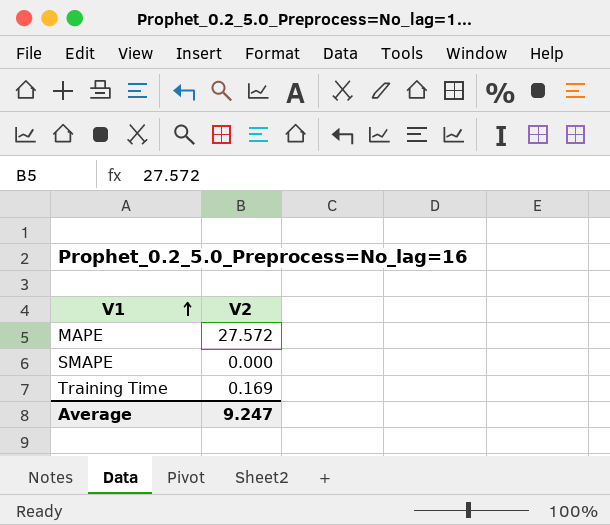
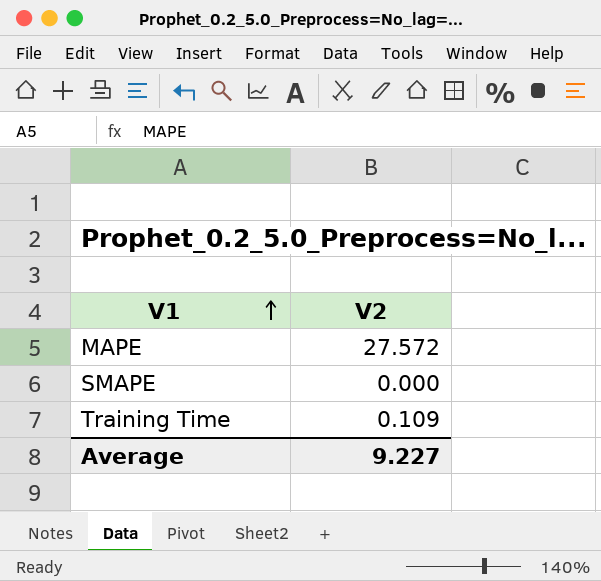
Training Time | V2: 0.169 -> 0.109
Average | V2: 9.247 -> 9.227

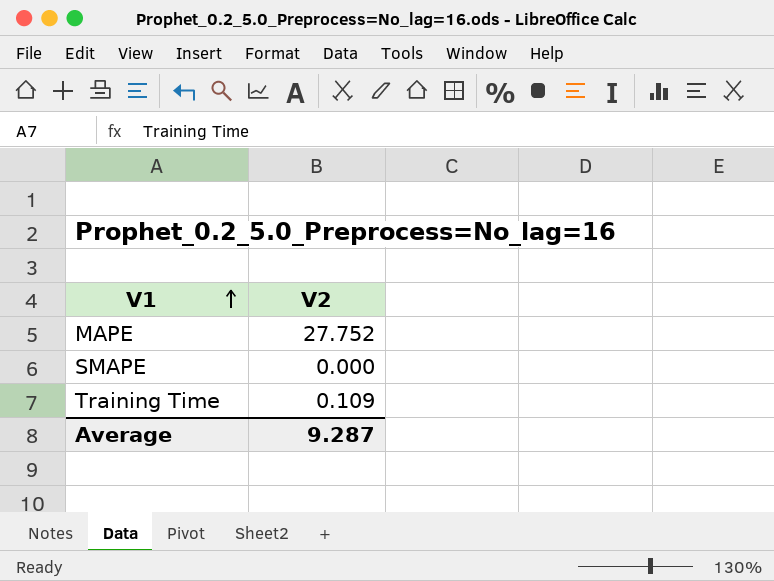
MAPE | V2: 27.572 -> 27.752
Average | V2: 9.227 -> 9.287

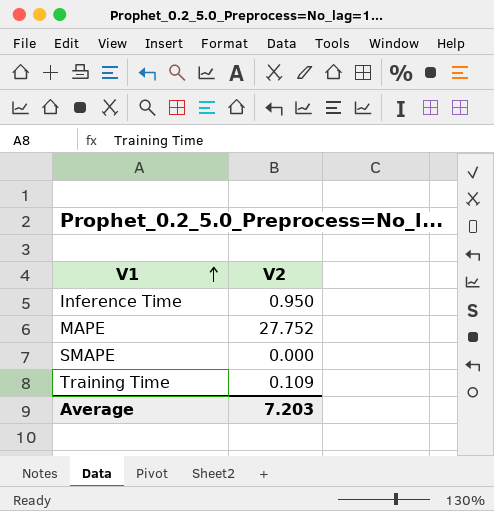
row Inference Time: none -> 0.950
Average | V2: 9.287 -> 7.203

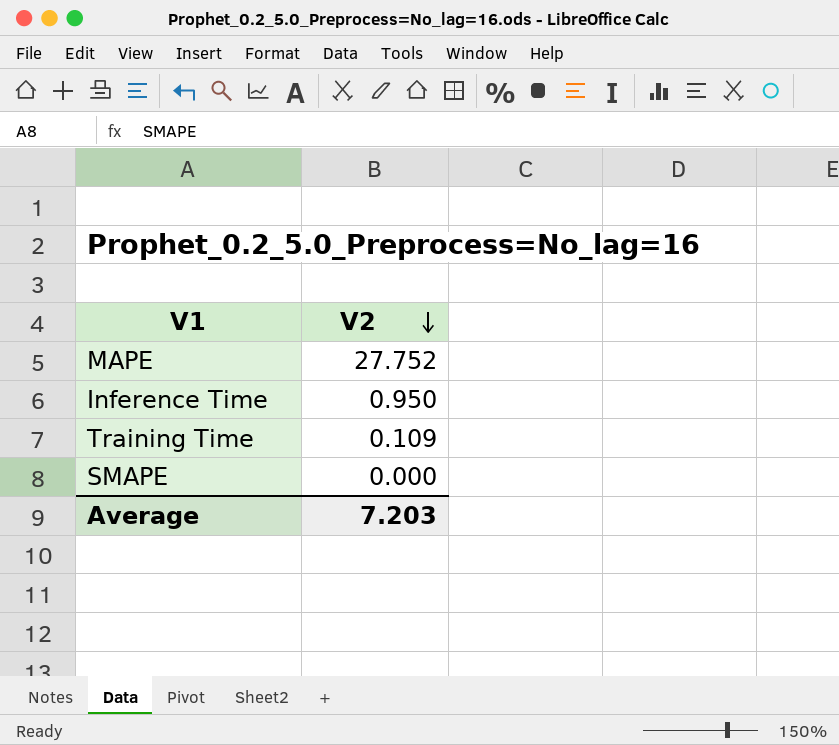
row order: V1 ascending -> V2 descending

